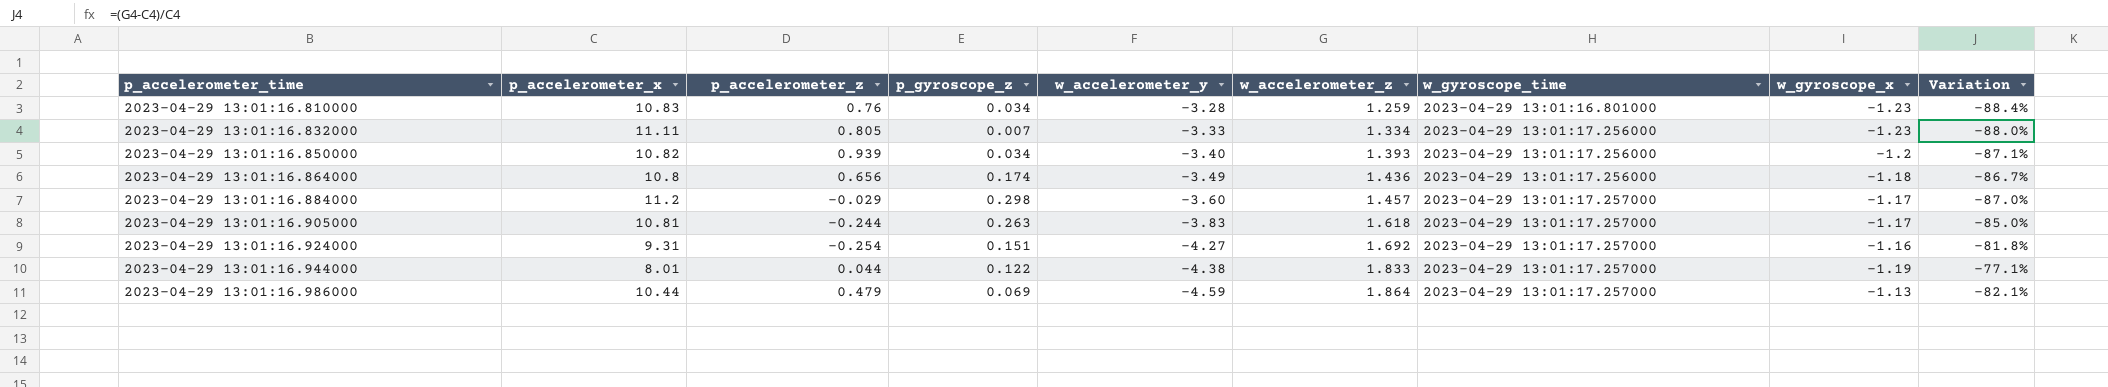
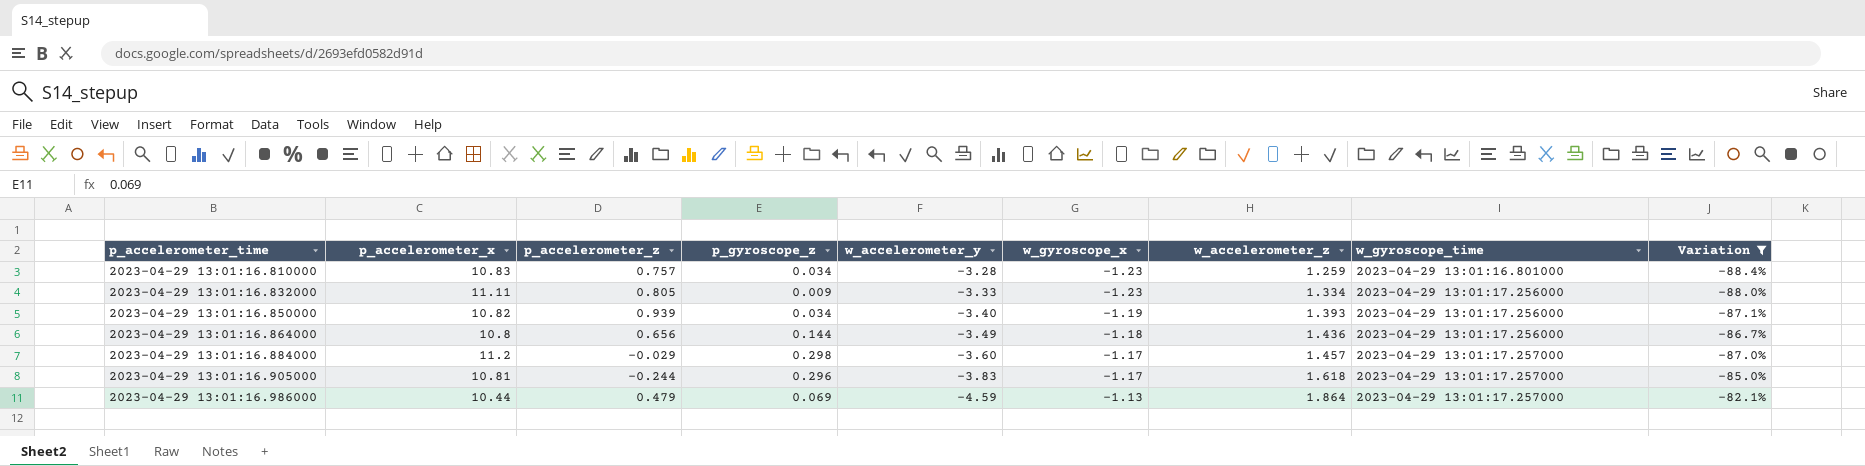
filter: none -> Variation <= -82.1%
column w_gyroscope_x | position: 8 -> 6
2023-04-29 13:01:16.810000 | p_accelerometer_z: 0.76 -> 0.757
2023-04-29 13:01:16.832000 | p_gyroscope_z: 0.007 -> 0.009
2023-04-29 13:01:16.850000 | w_gyroscope_x: -1.2 -> -1.19
2023-04-29 13:01:16.864000 | p_gyroscope_z: 0.174 -> 0.144
2023-04-29 13:01:16.905000 | p_gyroscope_z: 0.263 -> 0.296

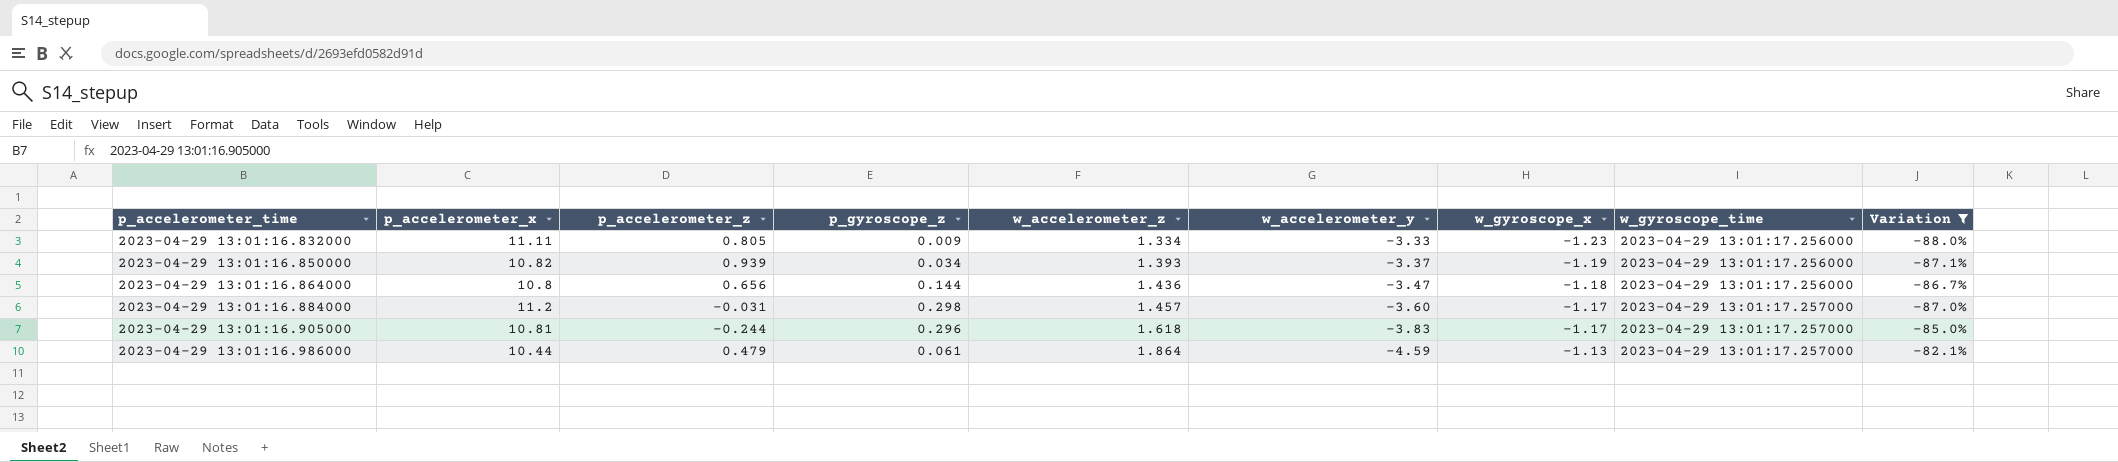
column w_accelerometer_z | position: 7 -> 5
row 2023-04-29 13:01:16.810000: 10.83 | 0.757 | 0.034 | -3.28 | -1.23 | 1.259 | 2023-04-29 13:01:16.801000 | -88.4% -> none
2023-04-29 13:01:16.850000 | w_accelerometer_y: -3.40 -> -3.37
2023-04-29 13:01:16.864000 | w_accelerometer_y: -3.49 -> -3.47
2023-04-29 13:01:16.884000 | p_accelerometer_z: -0.029 -> -0.031
2023-04-29 13:01:16.986000 | p_gyroscope_z: 0.069 -> 0.061

